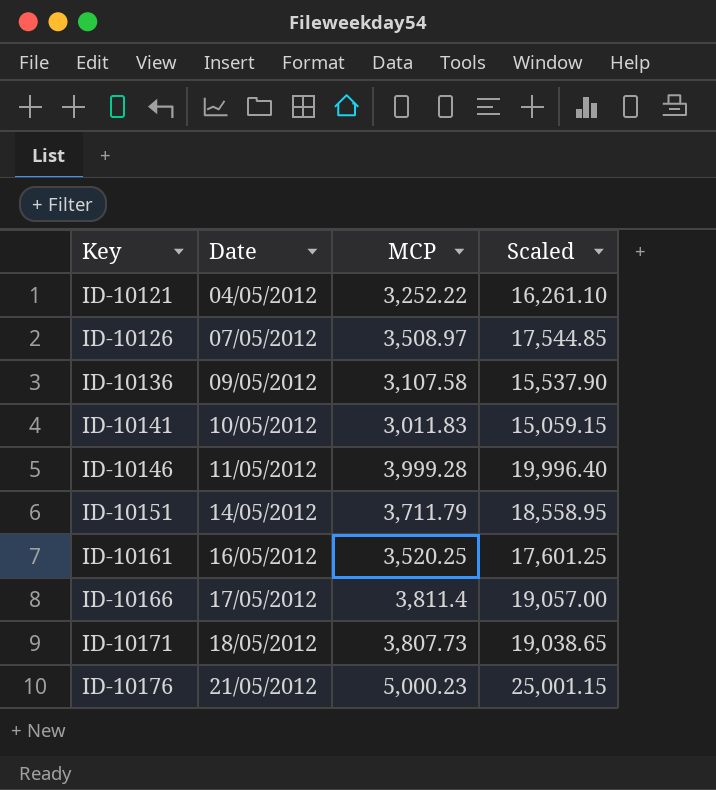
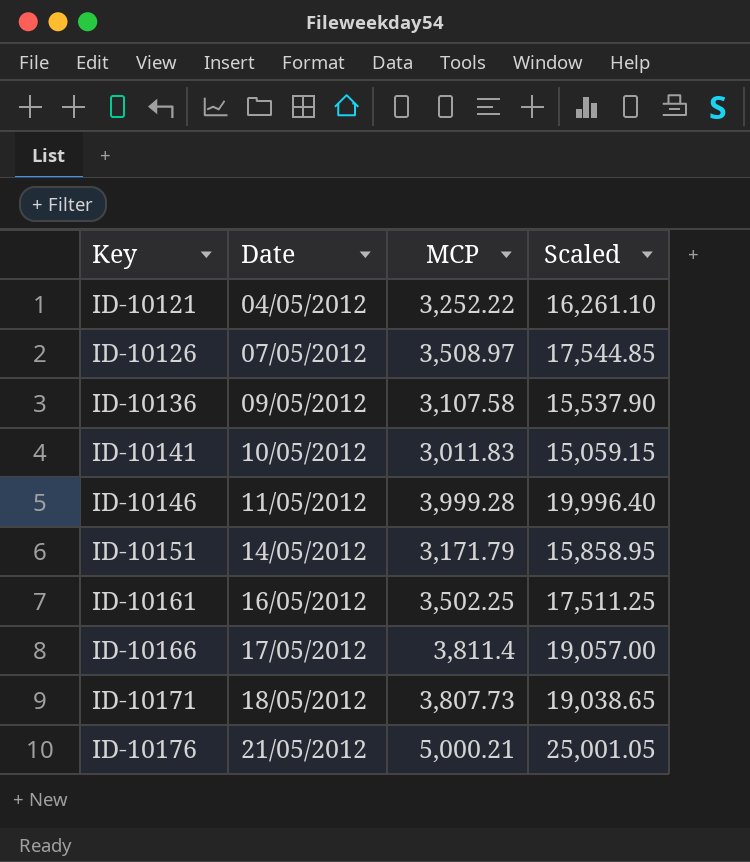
ID-10151 | MCP: 3,711.79 -> 3,171.79
ID-10151 | Scaled: 18,558.95 -> 15,858.95
ID-10161 | MCP: 3,520.25 -> 3,502.25
ID-10161 | Scaled: 17,601.25 -> 17,511.25
ID-10176 | MCP: 5,000.23 -> 5,000.21
ID-10176 | Scaled: 25,001.15 -> 25,001.05

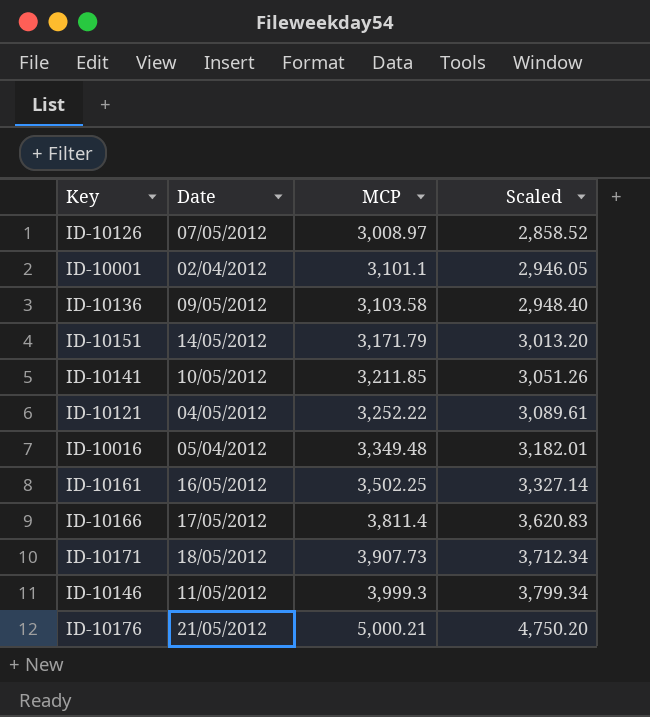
row order: Key ascending -> MCP ascending
column Scaled | formula: [MCP] * 5 -> [MCP] * 0.95
ID-10126 | MCP: 3,508.97 -> 3,008.97
row ID-10001: none -> 02/04/2012 | 3,101.1 | 2,946.05
ID-10136 | MCP: 3,107.58 -> 3,103.58
ID-10141 | MCP: 3,011.83 -> 3,211.85
row ID-10016: none -> 05/04/2012 | 3,349.48 | 3,182.01
ID-10171 | MCP: 3,807.73 -> 3,907.73
ID-10146 | MCP: 3,999.28 -> 3,999.3

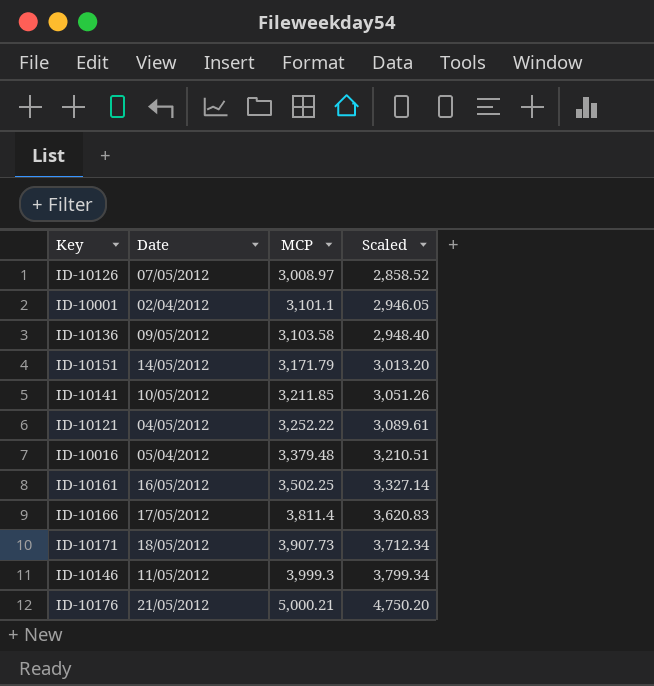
ID-10016 | MCP: 3,349.48 -> 3,379.48
ID-10016 | Scaled: 3,182.01 -> 3,210.51

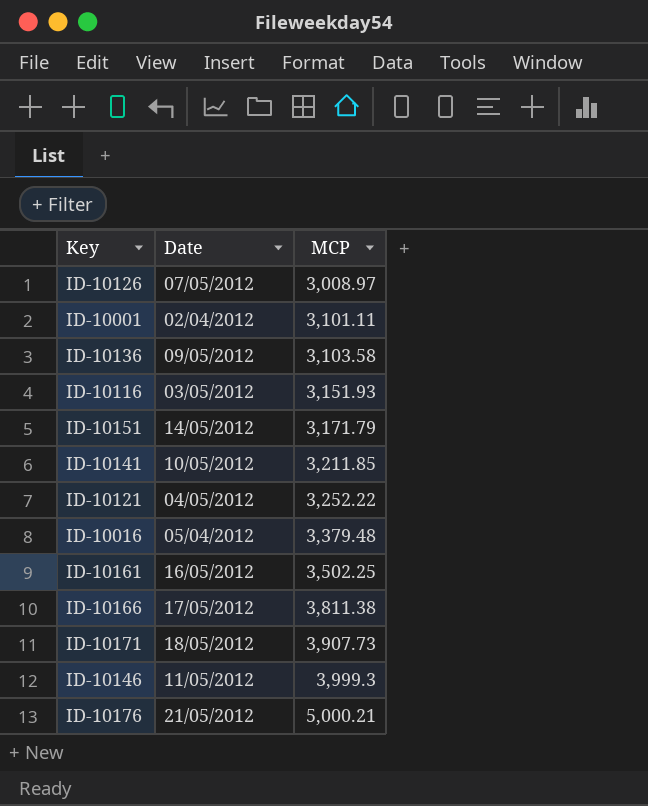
column Scaled | formula: [MCP] * 0.95 -> none
ID-10001 | MCP: 3,101.1 -> 3,101.11
row ID-10116: none -> 03/05/2012 | 3,151.93
ID-10166 | MCP: 3,811.4 -> 3,811.38

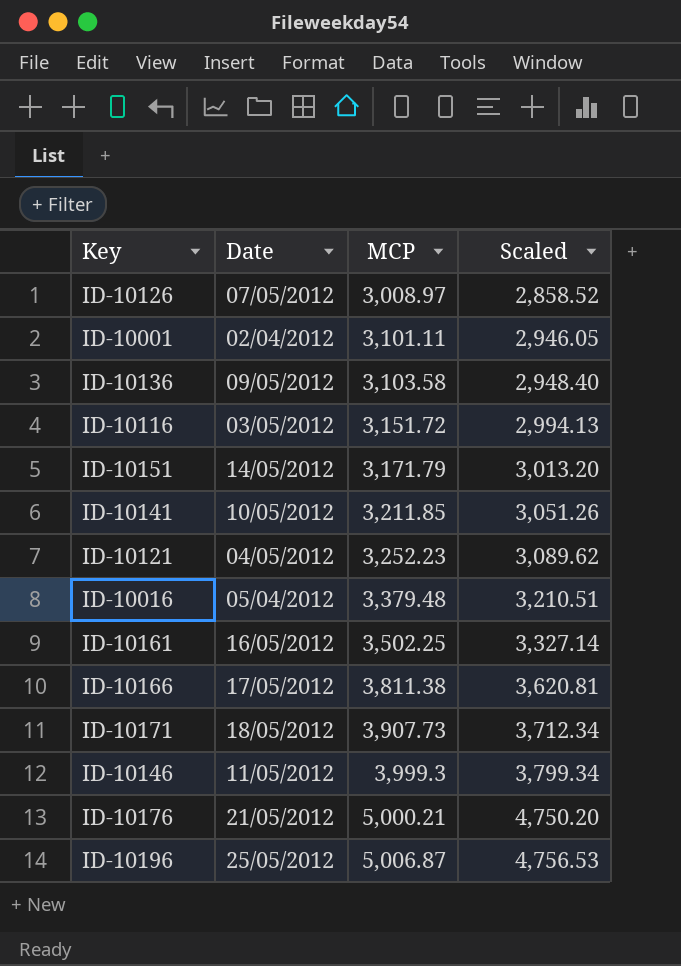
column Scaled | formula: none -> [MCP] * 0.95
ID-10116 | MCP: 3,151.93 -> 3,151.72
ID-10121 | MCP: 3,252.22 -> 3,252.23
row ID-10196: none -> 25/05/2012 | 5,006.87 | 4,756.53

